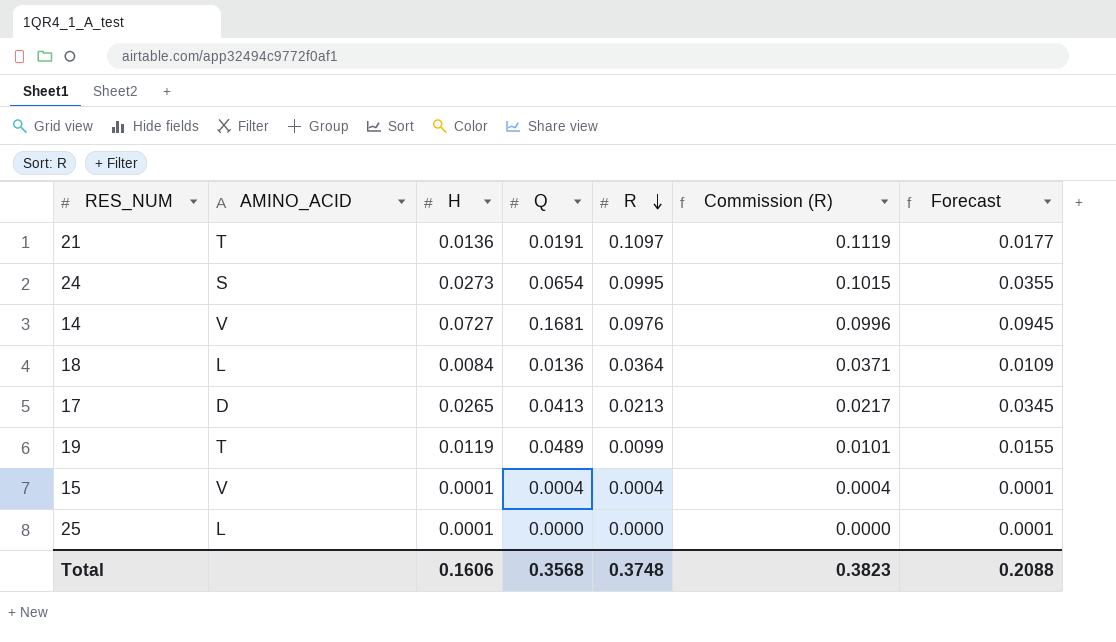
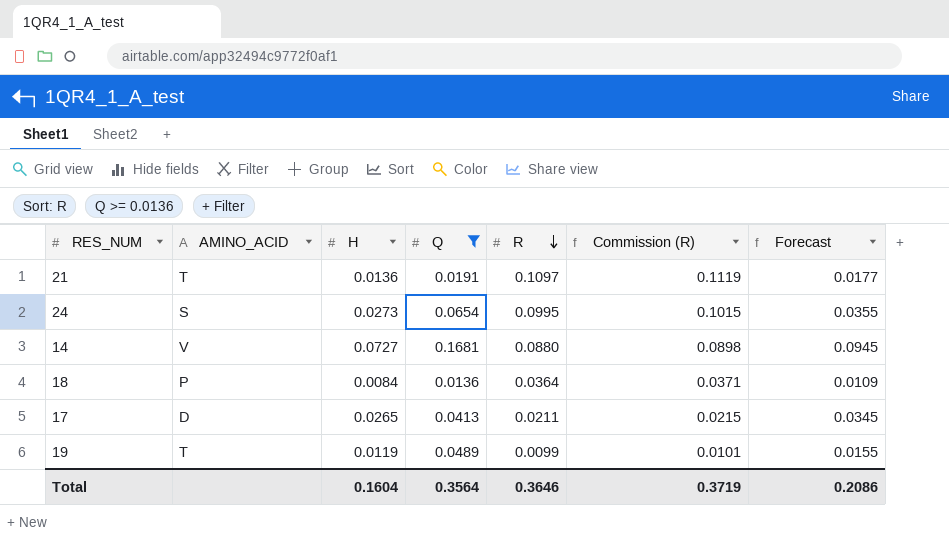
filter: none -> Q >= 0.0136
14 | R: 0.0976 -> 0.0880
14 | Commission (R): 0.0996 -> 0.0898
18 | AMINO_ACID: L -> P
17 | R: 0.0213 -> 0.0211
17 | Commission (R): 0.0217 -> 0.0215
Total | H: 0.1606 -> 0.1604
Total | Q: 0.3568 -> 0.3564
Total | R: 0.3748 -> 0.3646
Total | Commission (R): 0.3823 -> 0.3719
Total | Forecast: 0.2088 -> 0.2086

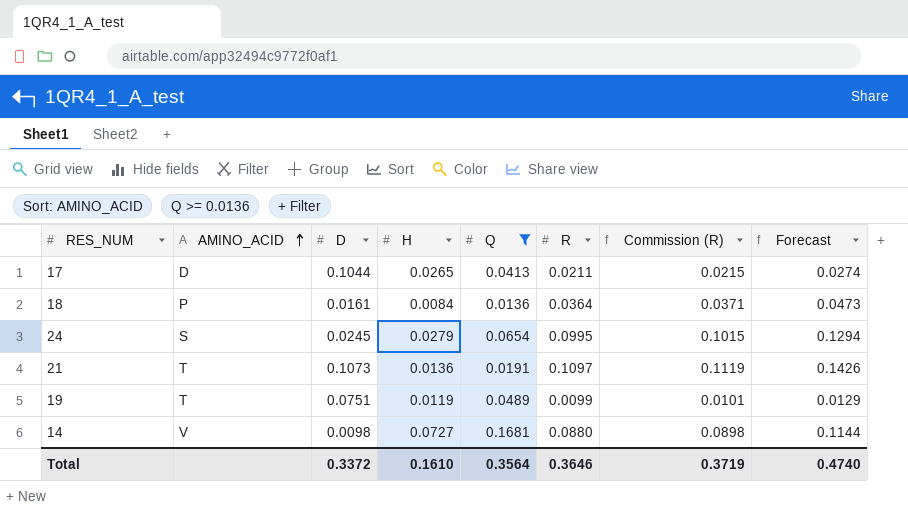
row order: R descending -> AMINO_ACID ascending
column D | position: none -> 3
column Forecast | formula: [H] * 1.3 -> [R] * 1.3
24 | H: 0.0273 -> 0.0279
Total | H: 0.1604 -> 0.1610
Total | Forecast: 0.2086 -> 0.4740

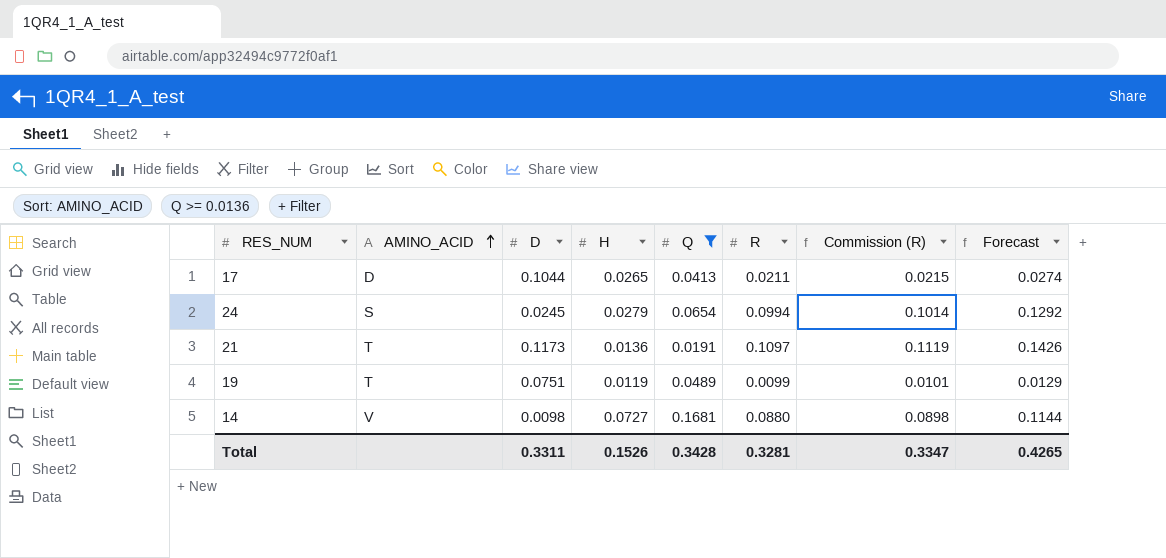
row 18: P | 0.0161 | 0.0084 | 0.0136 | 0.0364 | 0.0371 | 0.0473 -> none
24 | R: 0.0995 -> 0.0994
24 | Commission (R): 0.1015 -> 0.1014
24 | Forecast: 0.1294 -> 0.1292
21 | D: 0.1073 -> 0.1173
Total | D: 0.3372 -> 0.3311
Total | H: 0.1610 -> 0.1526
Total | Q: 0.3564 -> 0.3428
Total | R: 0.3646 -> 0.3281
Total | Commission (R): 0.3719 -> 0.3347
Total | Forecast: 0.4740 -> 0.4265

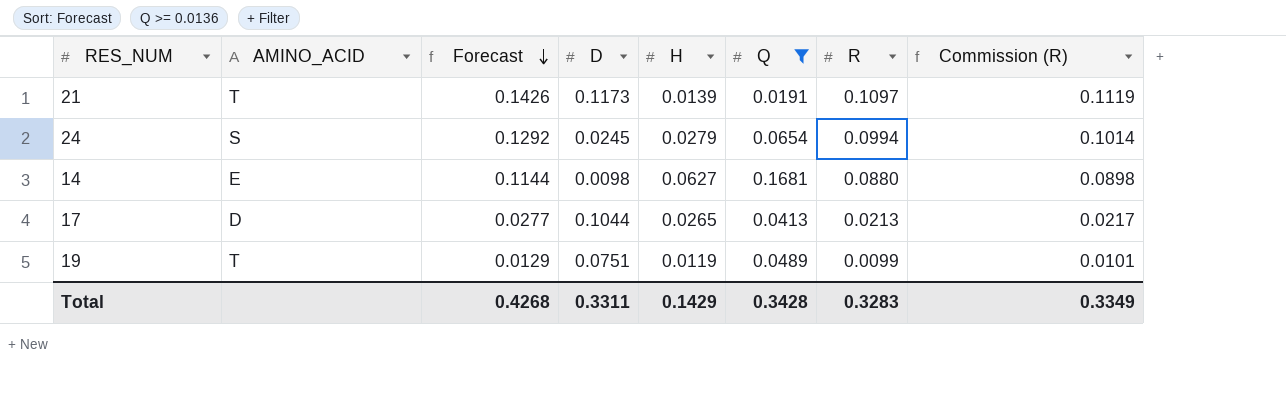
row order: AMINO_ACID ascending -> Forecast descending
column Forecast | position: 8 -> 3
21 | H: 0.0136 -> 0.0139
14 | AMINO_ACID: V -> E
14 | H: 0.0727 -> 0.0627
17 | Forecast: 0.0274 -> 0.0277
17 | R: 0.0211 -> 0.0213
17 | Commission (R): 0.0215 -> 0.0217
Total | Forecast: 0.4265 -> 0.4268
Total | H: 0.1526 -> 0.1429
Total | R: 0.3281 -> 0.3283
Total | Commission (R): 0.3347 -> 0.3349

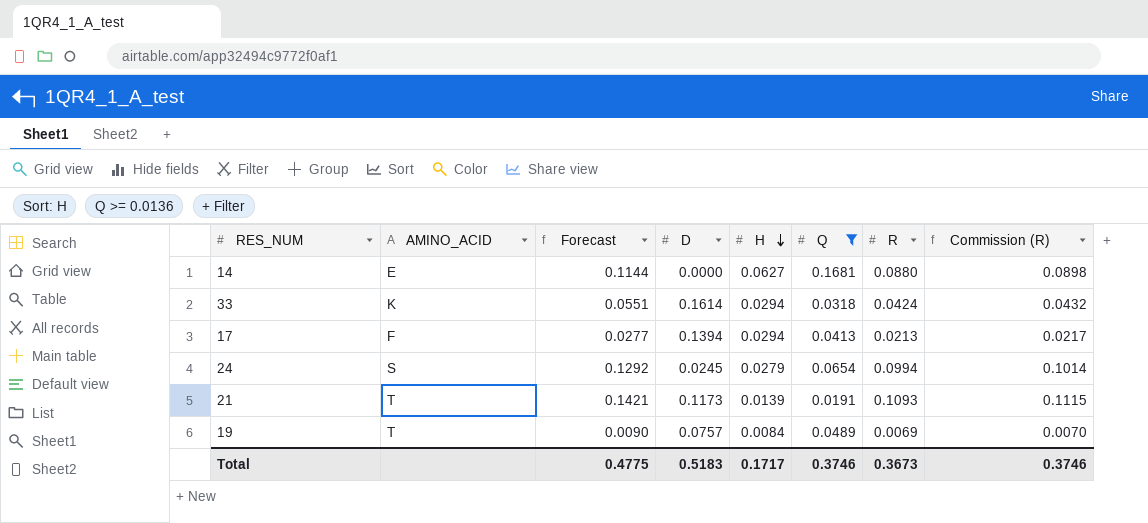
row order: Forecast descending -> H descending
14 | D: 0.0098 -> 0.0000
row 33: none -> K | 0.0551 | 0.1614 | 0.0294 | 0.0318 | 0.0424 | 0.0432
17 | AMINO_ACID: D -> F
17 | D: 0.1044 -> 0.1394
17 | H: 0.0265 -> 0.0294
21 | Forecast: 0.1426 -> 0.1421
21 | R: 0.1097 -> 0.1093
21 | Commission (R): 0.1119 -> 0.1115
19 | Forecast: 0.0129 -> 0.0090
19 | D: 0.0751 -> 0.0757
19 | H: 0.0119 -> 0.0084
19 | R: 0.0099 -> 0.0069
19 | Commission (R): 0.0101 -> 0.0070
Total | Forecast: 0.4268 -> 0.4775
Total | D: 0.3311 -> 0.5183
Total | H: 0.1429 -> 0.1717
Total | Q: 0.3428 -> 0.3746
Total | R: 0.3283 -> 0.3673
Total | Commission (R): 0.3349 -> 0.3746

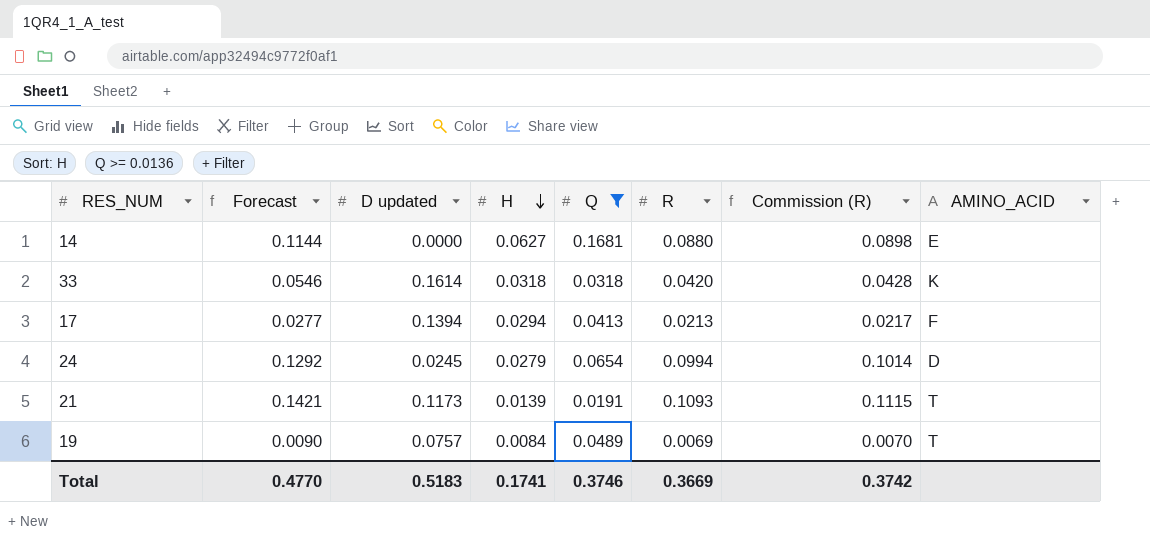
column name: D -> D updated
column AMINO_ACID | position: 2 -> 8
33 | Forecast: 0.0551 -> 0.0546
33 | H: 0.0294 -> 0.0318
33 | R: 0.0424 -> 0.0420
33 | Commission (R): 0.0432 -> 0.0428
24 | AMINO_ACID: S -> D
Total | Forecast: 0.4775 -> 0.4770
Total | H: 0.1717 -> 0.1741
Total | R: 0.3673 -> 0.3669
Total | Commission (R): 0.3746 -> 0.3742

